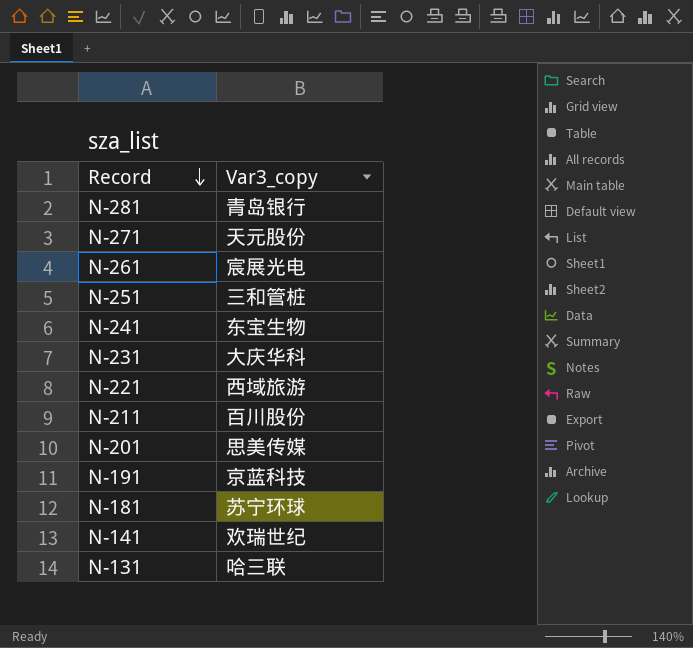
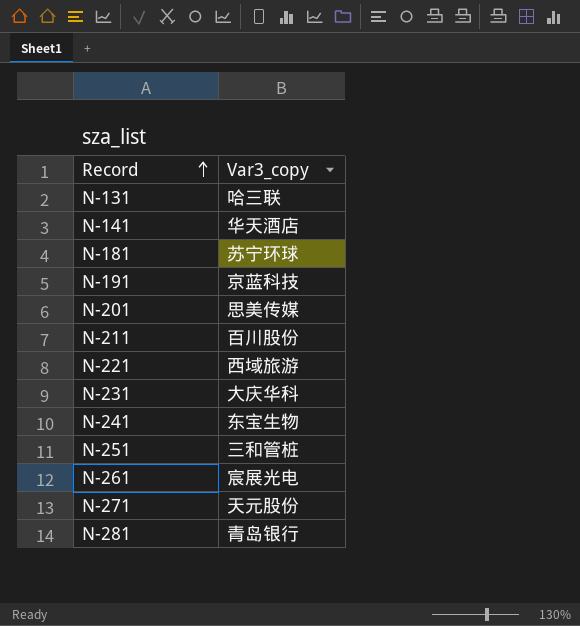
row order: Record descending -> Record ascending
N-141 | Var3_copy: 欢瑞世纪 -> 华天酒店

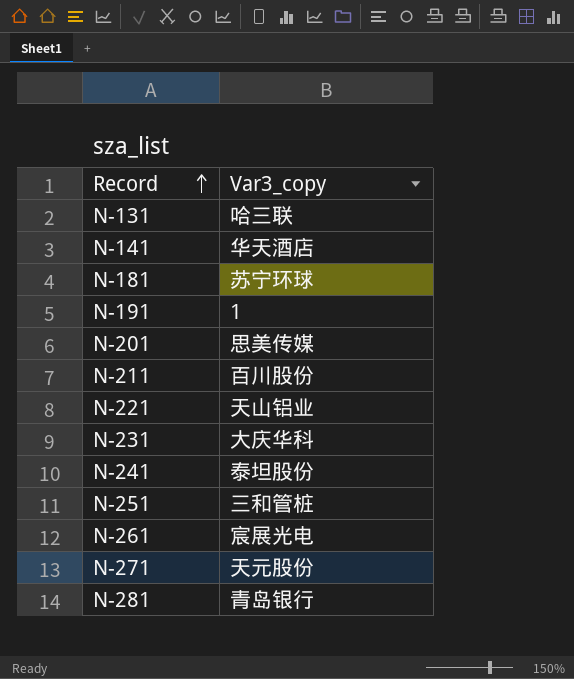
N-191 | Var3_copy: 京蓝科技 -> 1
N-221 | Var3_copy: 西域旅游 -> 天山铝业
N-241 | Var3_copy: 东宝生物 -> 泰坦股份

